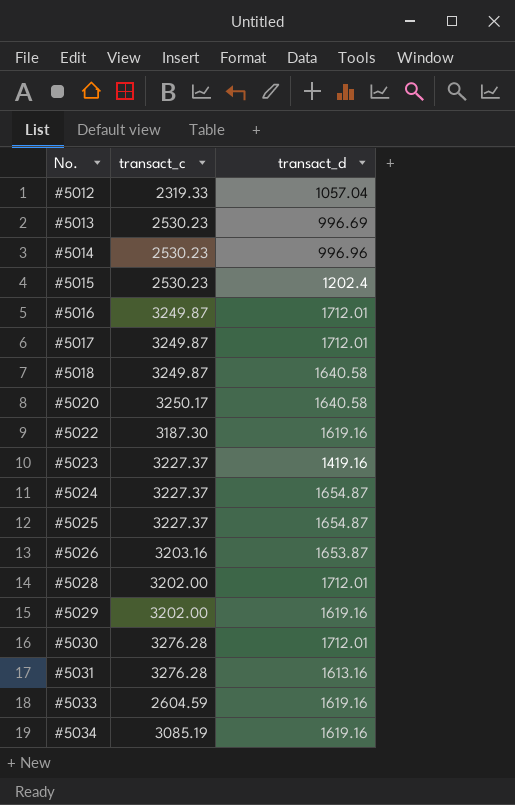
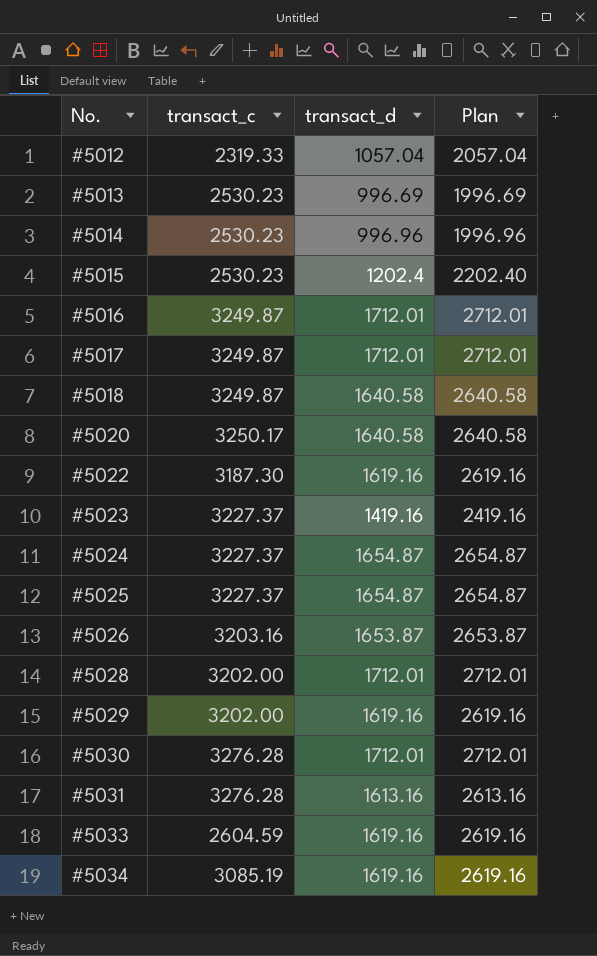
column Plan | formula: none -> [transact_d] + 1000

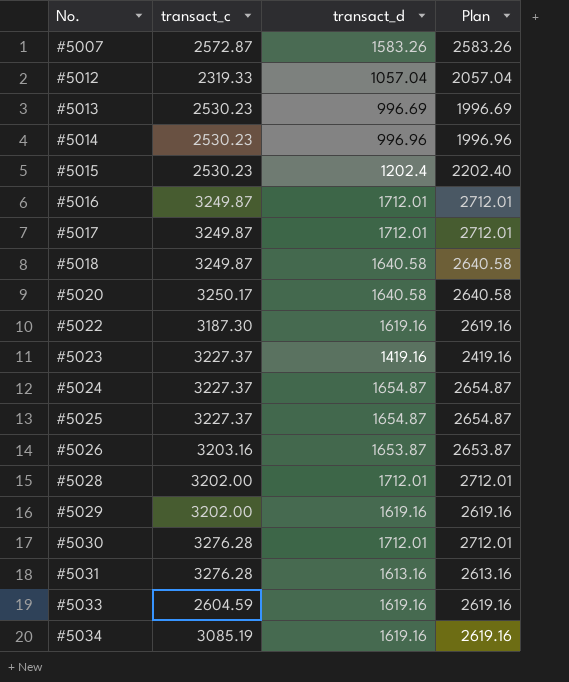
row #5007: none -> 2572.87 | 1583.26 | 2583.26

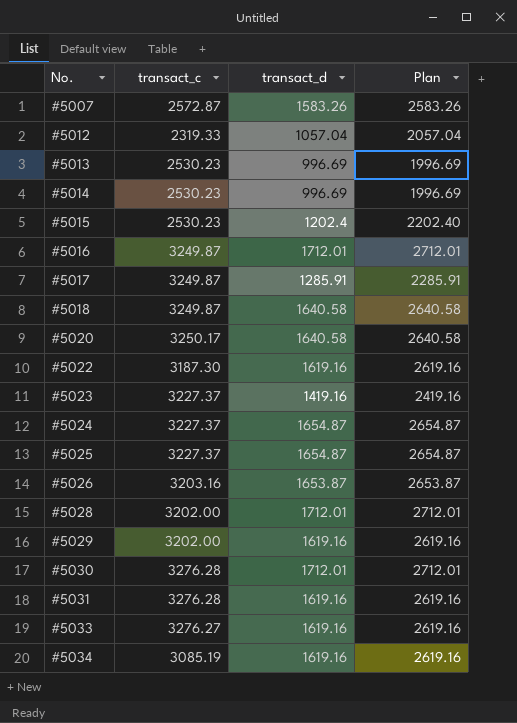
#5014 | transact_d: 996.96 -> 996.69
#5014 | Plan: 1996.96 -> 1996.69
#5017 | transact_d: 1712.01 -> 1285.91
#5017 | Plan: 2712.01 -> 2285.91
#5031 | transact_d: 1613.16 -> 1619.16
#5031 | Plan: 2613.16 -> 2619.16
#5033 | transact_c: 2604.59 -> 3276.27

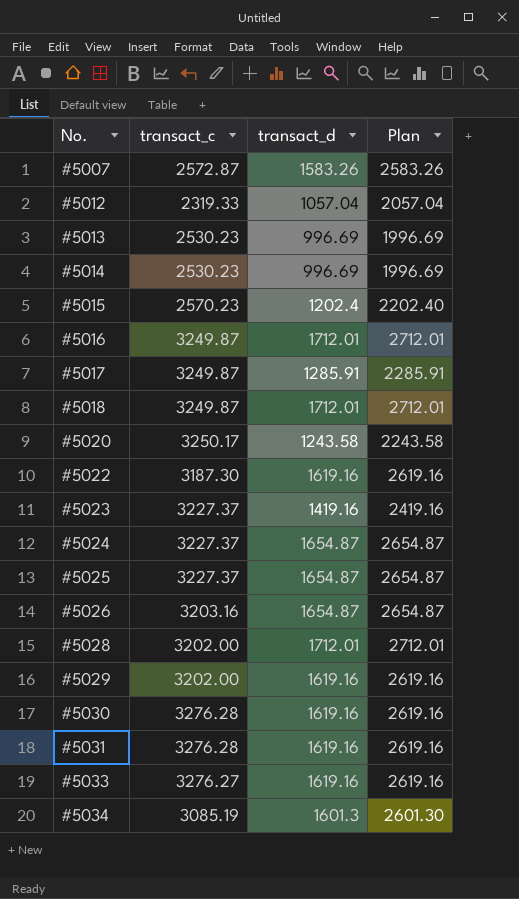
#5015 | transact_c: 2530.23 -> 2570.23
#5018 | transact_d: 1640.58 -> 1712.01
#5018 | Plan: 2640.58 -> 2712.01
#5020 | transact_d: 1640.58 -> 1243.58
#5020 | Plan: 2640.58 -> 2243.58
#5026 | transact_d: 1653.87 -> 1654.87
#5026 | Plan: 2653.87 -> 2654.87
#5030 | transact_d: 1712.01 -> 1619.16
#5030 | Plan: 2712.01 -> 2619.16
#5034 | transact_d: 1619.16 -> 1601.3
#5034 | Plan: 2619.16 -> 2601.30

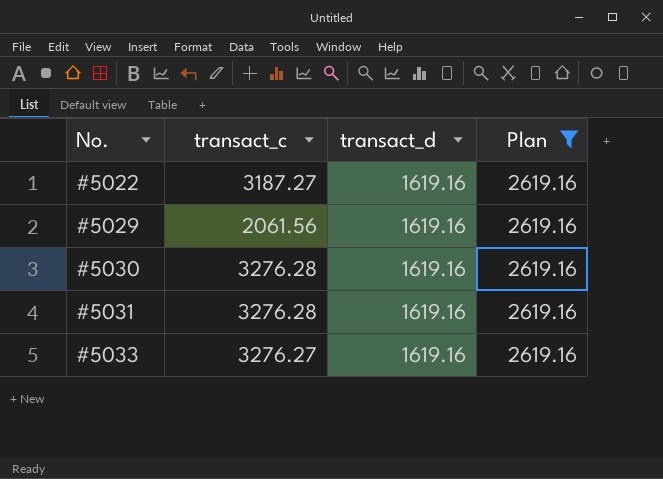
filter: none -> Plan = 2619.16
#5022 | transact_c: 3187.30 -> 3187.27
#5029 | transact_c: 3202.00 -> 2061.56

